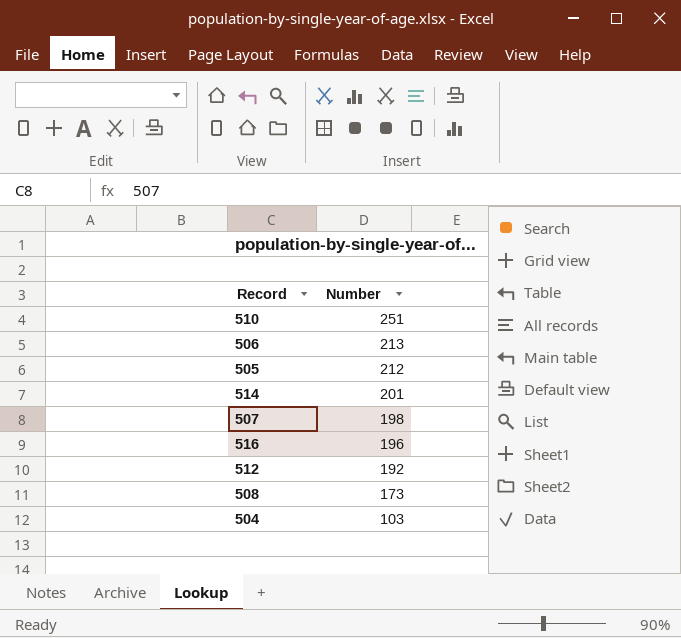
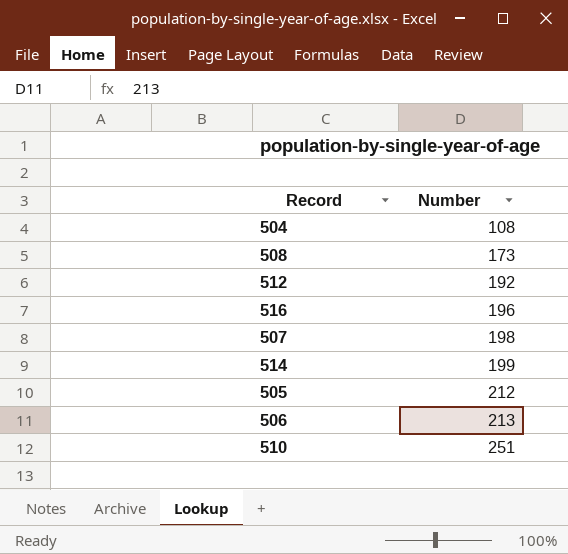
row order: Number descending -> Number ascending
504 | Number: 103 -> 108
514 | Number: 201 -> 199

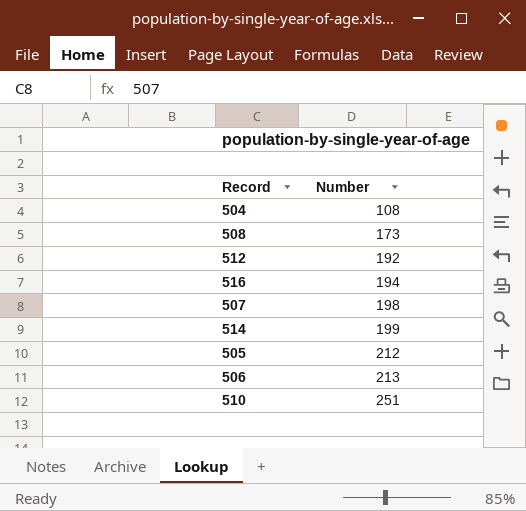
516 | Number: 196 -> 194

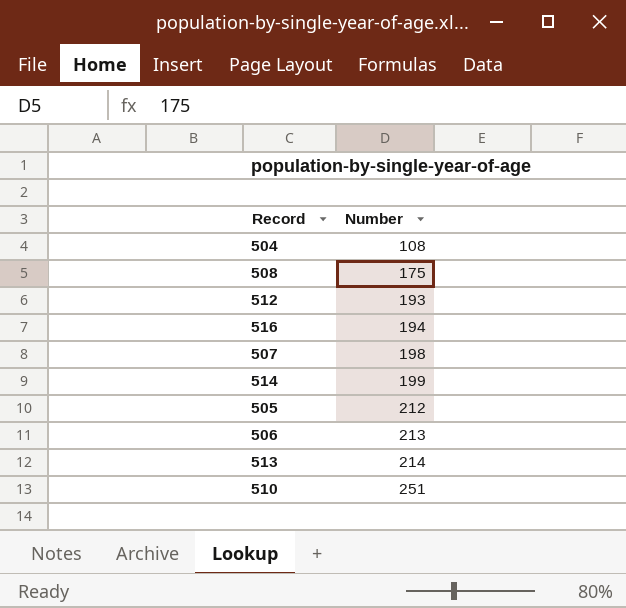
508 | Number: 173 -> 175
512 | Number: 192 -> 193
row 513: none -> 214

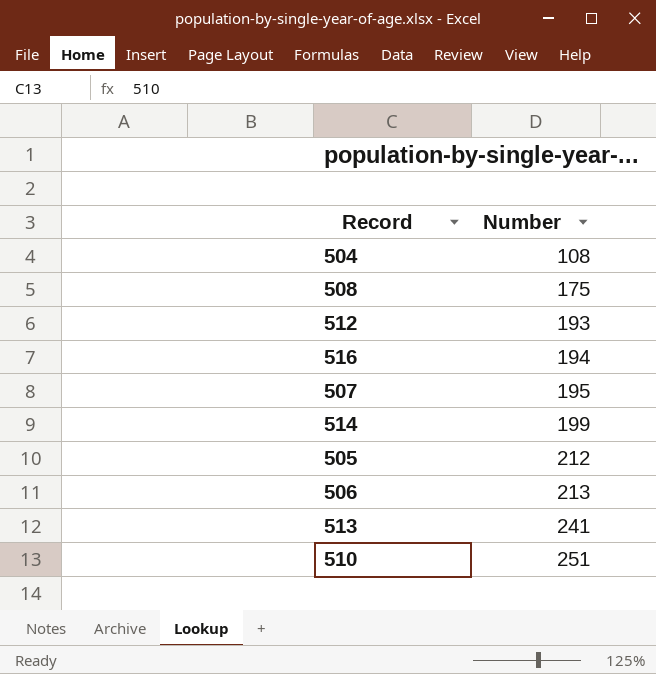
507 | Number: 198 -> 195
513 | Number: 214 -> 241

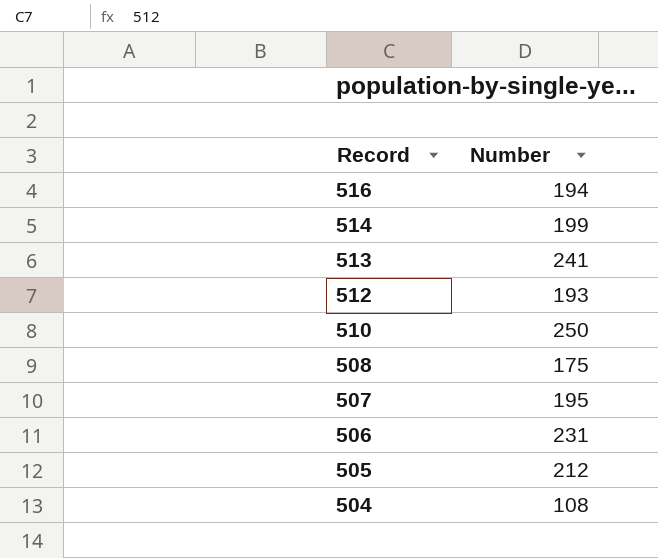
row order: Number ascending -> Record descending
510 | Number: 251 -> 250
506 | Number: 213 -> 231

